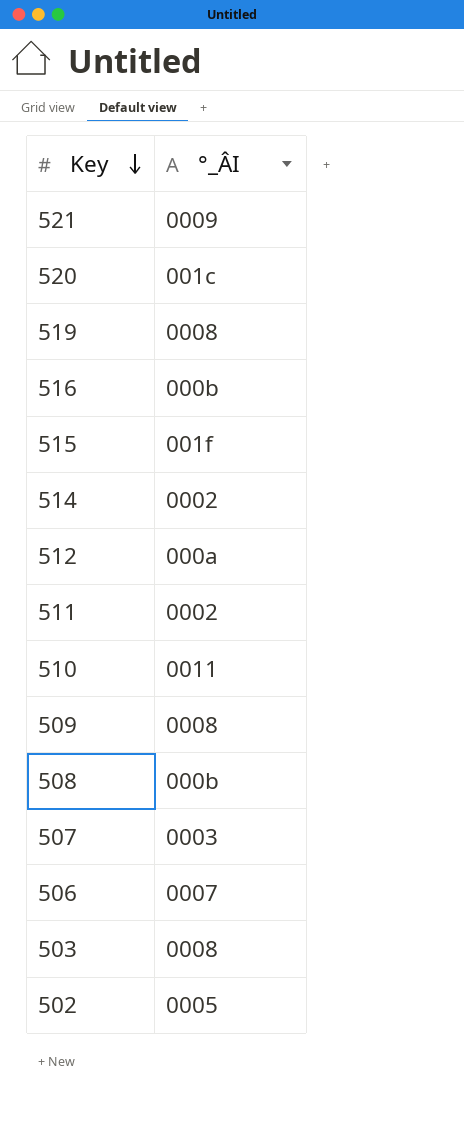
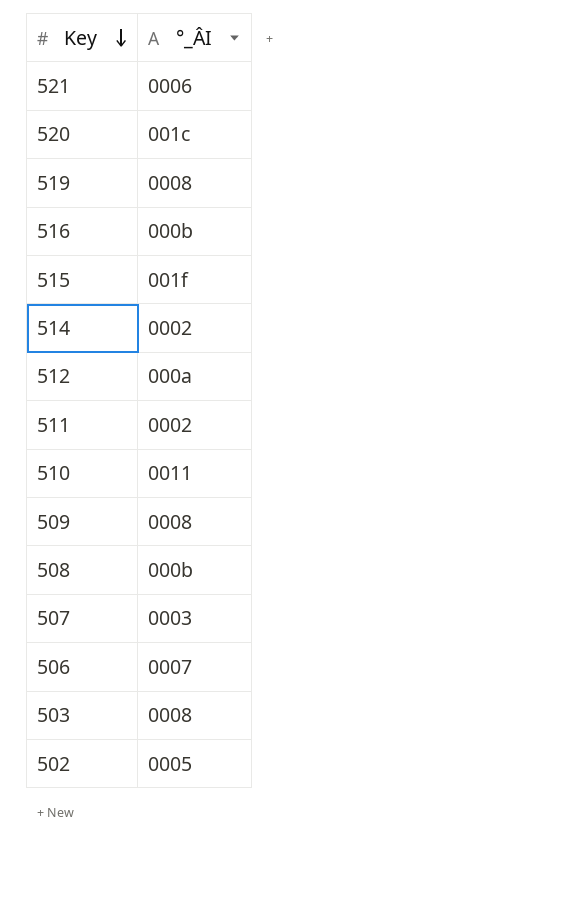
521 | °_ÂI: 0009 -> 0006

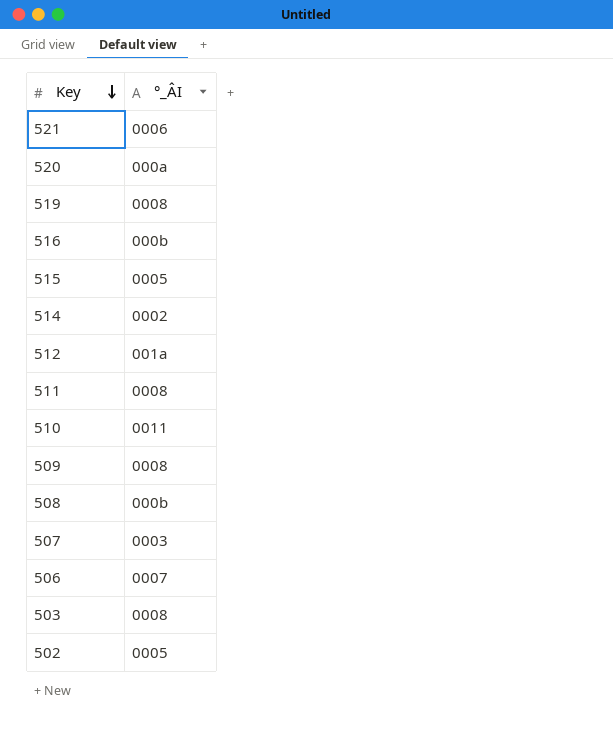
520 | °_ÂI: 001c -> 000a
515 | °_ÂI: 001f -> 0005
512 | °_ÂI: 000a -> 001a
511 | °_ÂI: 0002 -> 0008

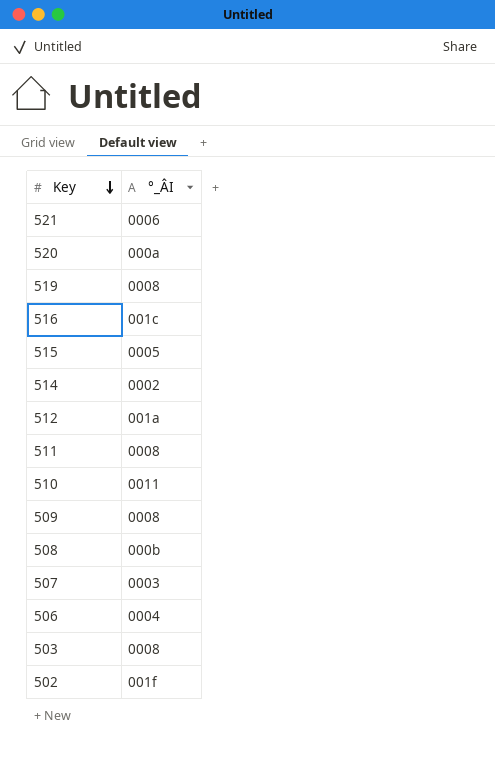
516 | °_ÂI: 000b -> 001c
506 | °_ÂI: 0007 -> 0004
502 | °_ÂI: 0005 -> 001f

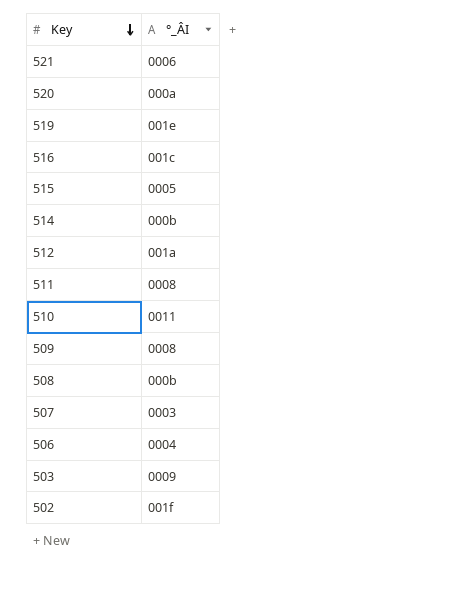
519 | °_ÂI: 0008 -> 001e
514 | °_ÂI: 0002 -> 000b
503 | °_ÂI: 0008 -> 0009

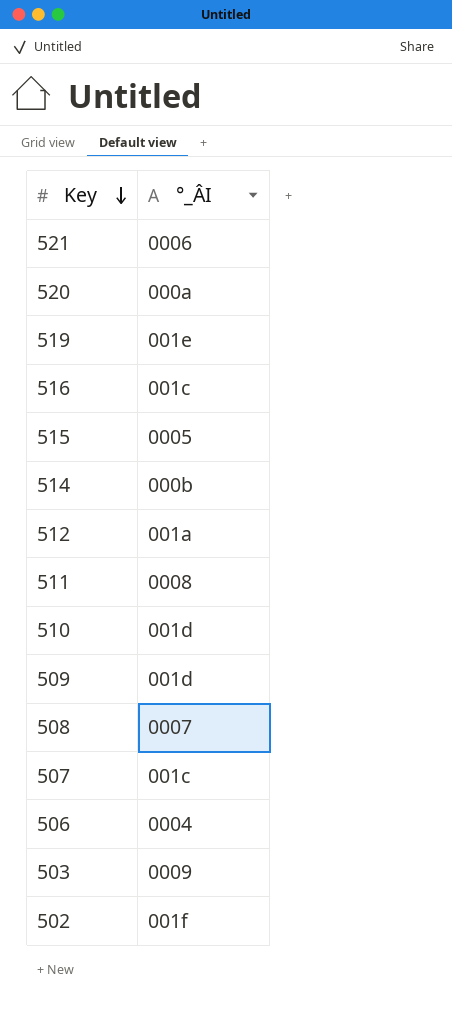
510 | °_ÂI: 0011 -> 001d
509 | °_ÂI: 0008 -> 001d
508 | °_ÂI: 000b -> 0007
507 | °_ÂI: 0003 -> 001c

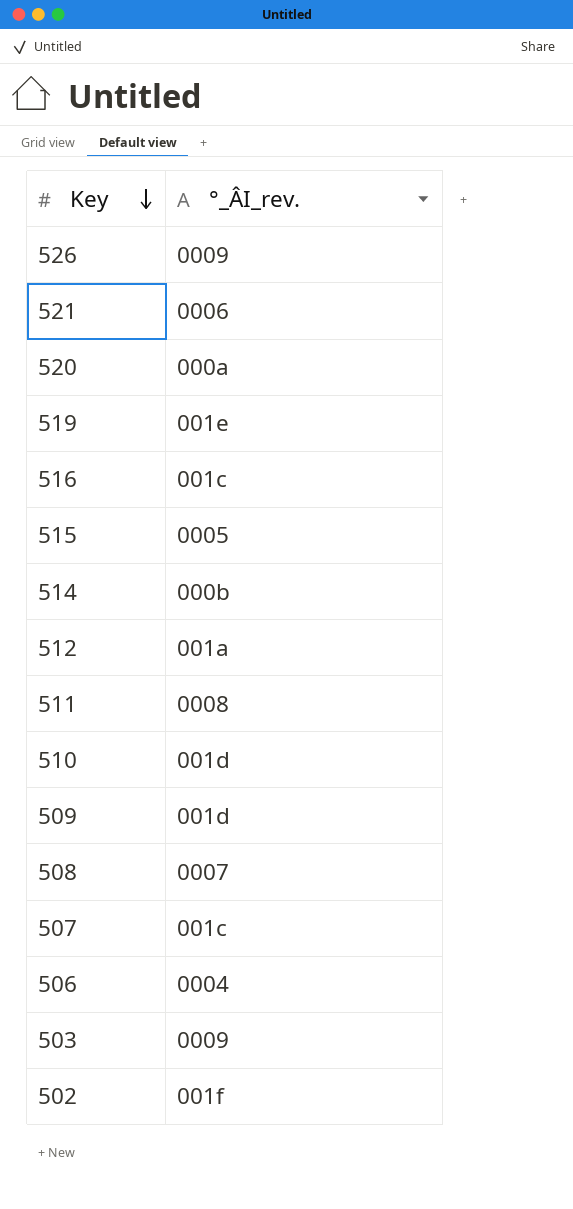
column name: °_ÂI -> °_ÂI_rev.
row 526: none -> 0009

